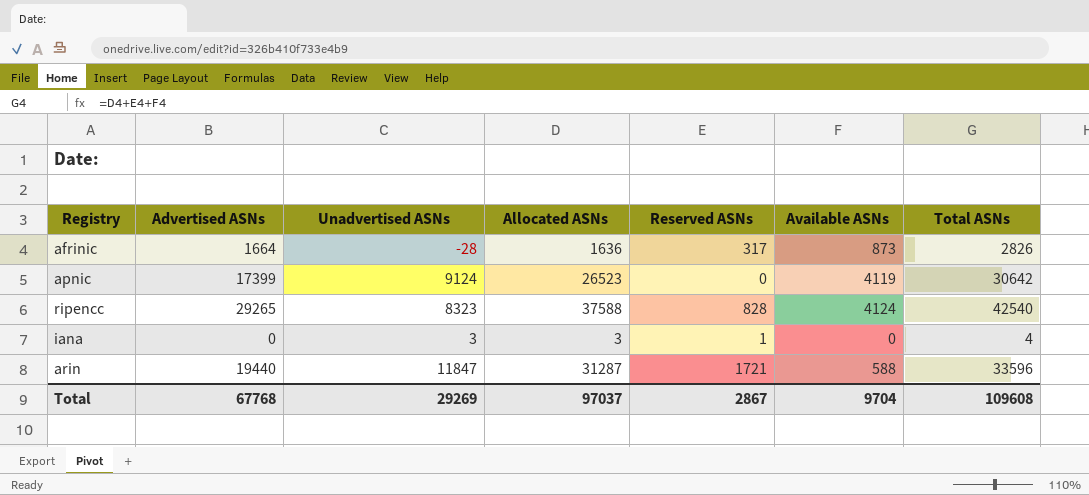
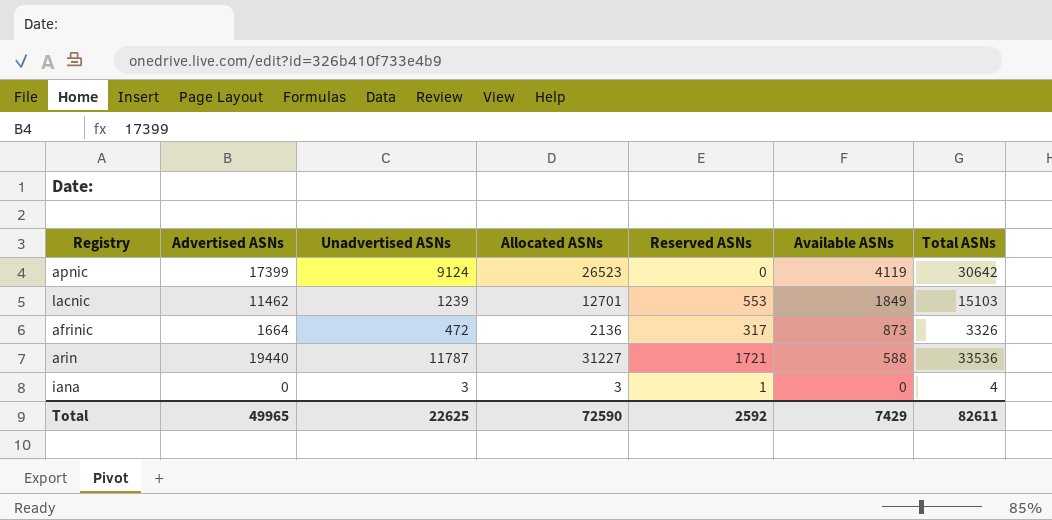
row order: none -> Available ASNs descending
row ripencc: 29265 | 8323 | 37588 | 828 | 4124 | 42540 -> none
row lacnic: none -> 11462 | 1239 | 12701 | 553 | 1849 | 15103
afrinic | Unadvertised ASNs: -28 -> 472
afrinic | Allocated ASNs: 1636 -> 2136
afrinic | Total ASNs: 2826 -> 3326
arin | Unadvertised ASNs: 11847 -> 11787
arin | Allocated ASNs: 31287 -> 31227
arin | Total ASNs: 33596 -> 33536
Total | Advertised ASNs: 67768 -> 49965
Total | Unadvertised ASNs: 29269 -> 22625
Total | Allocated ASNs: 97037 -> 72590
Total | Reserved ASNs: 2867 -> 2592
Total | Available ASNs: 9704 -> 7429
Total | Total ASNs: 109608 -> 82611

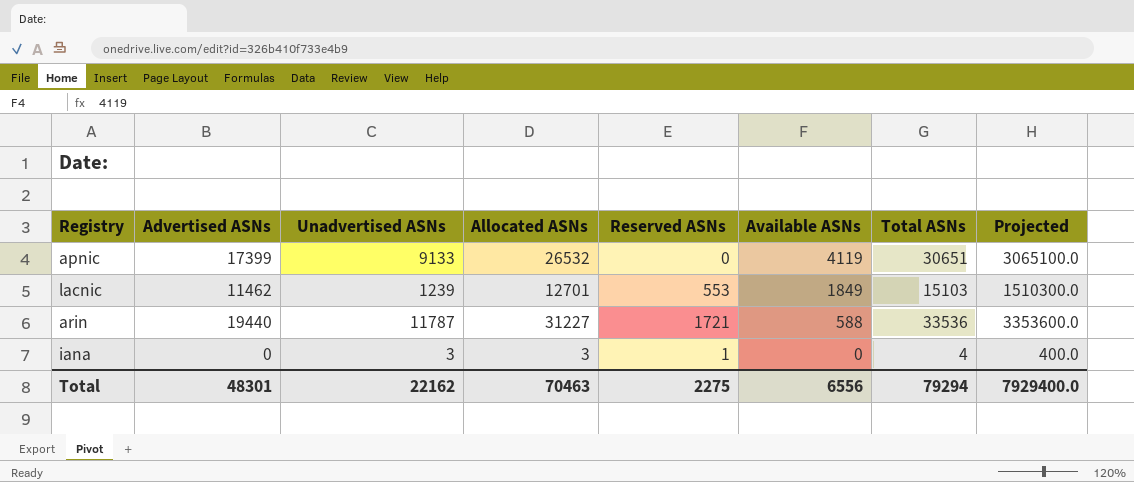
column Projected | formula: none -> [Total ASNs] * 100
row afrinic: 1664 | 472 | 2136 | 317 | 873 | 3326 -> none
apnic | Unadvertised ASNs: 9124 -> 9133
apnic | Allocated ASNs: 26523 -> 26532
apnic | Total ASNs: 30642 -> 30651
Total | Advertised ASNs: 49965 -> 48301
Total | Unadvertised ASNs: 22625 -> 22162
Total | Allocated ASNs: 72590 -> 70463
Total | Reserved ASNs: 2592 -> 2275
Total | Available ASNs: 7429 -> 6556
Total | Total ASNs: 82611 -> 79294

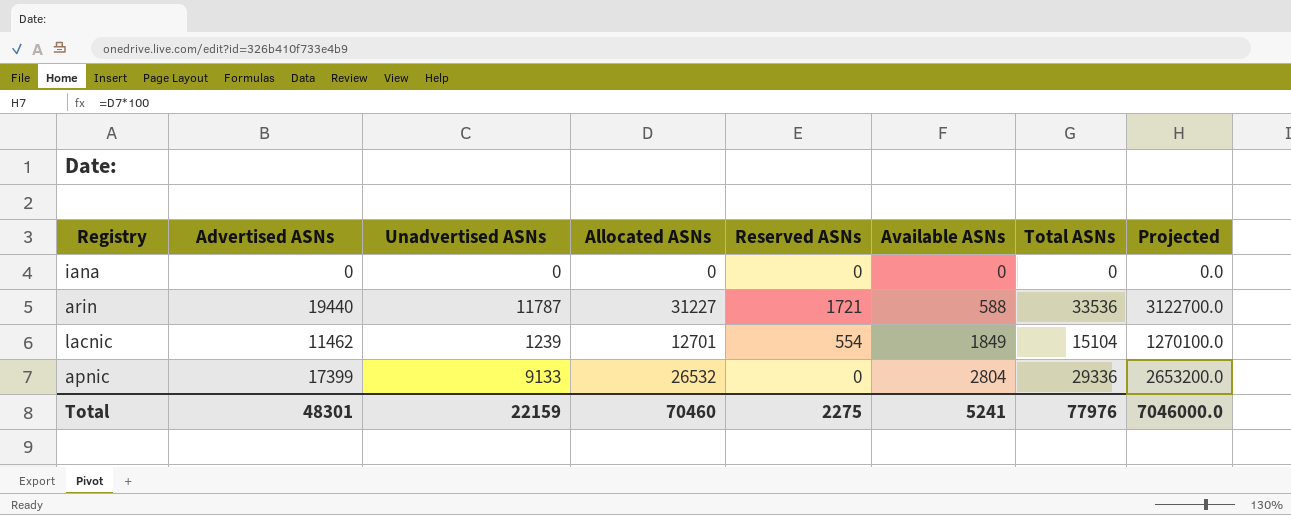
row order: Available ASNs descending -> Available ASNs ascending
column Projected | formula: [Total ASNs] * 100 -> [Allocated ASNs] * 100
iana | Unadvertised ASNs: 3 -> 0
iana | Allocated ASNs: 3 -> 0
iana | Reserved ASNs: 1 -> 0
iana | Total ASNs: 4 -> 0
lacnic | Reserved ASNs: 553 -> 554
lacnic | Total ASNs: 15103 -> 15104
apnic | Available ASNs: 4119 -> 2804
apnic | Total ASNs: 30651 -> 29336
Total | Unadvertised ASNs: 22162 -> 22159
Total | Allocated ASNs: 70463 -> 70460
Total | Available ASNs: 6556 -> 5241
Total | Total ASNs: 79294 -> 77976
Total | Projected: 7929400.0 -> 7046000.0

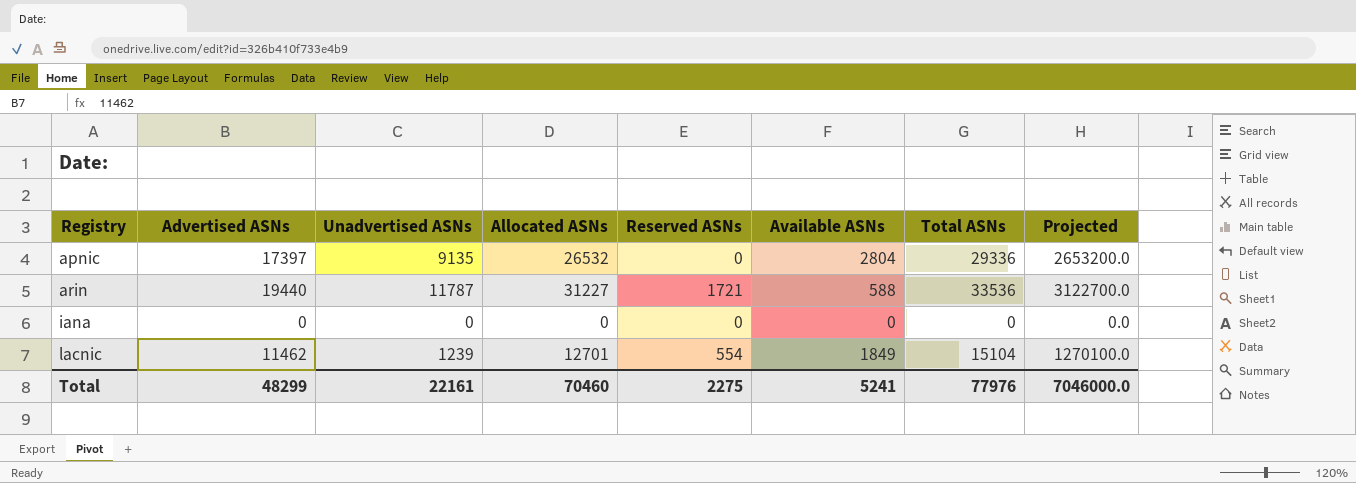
row order: Available ASNs ascending -> Registry ascending
apnic | Advertised ASNs: 17399 -> 17397
apnic | Unadvertised ASNs: 9133 -> 9135
Total | Advertised ASNs: 48301 -> 48299
Total | Unadvertised ASNs: 22159 -> 22161

